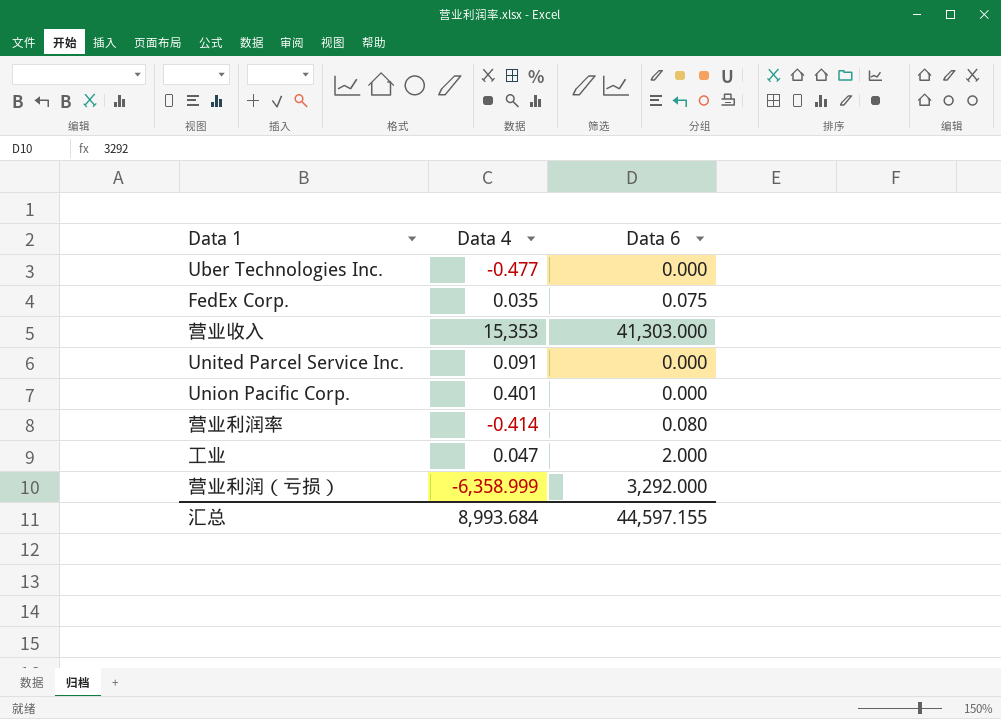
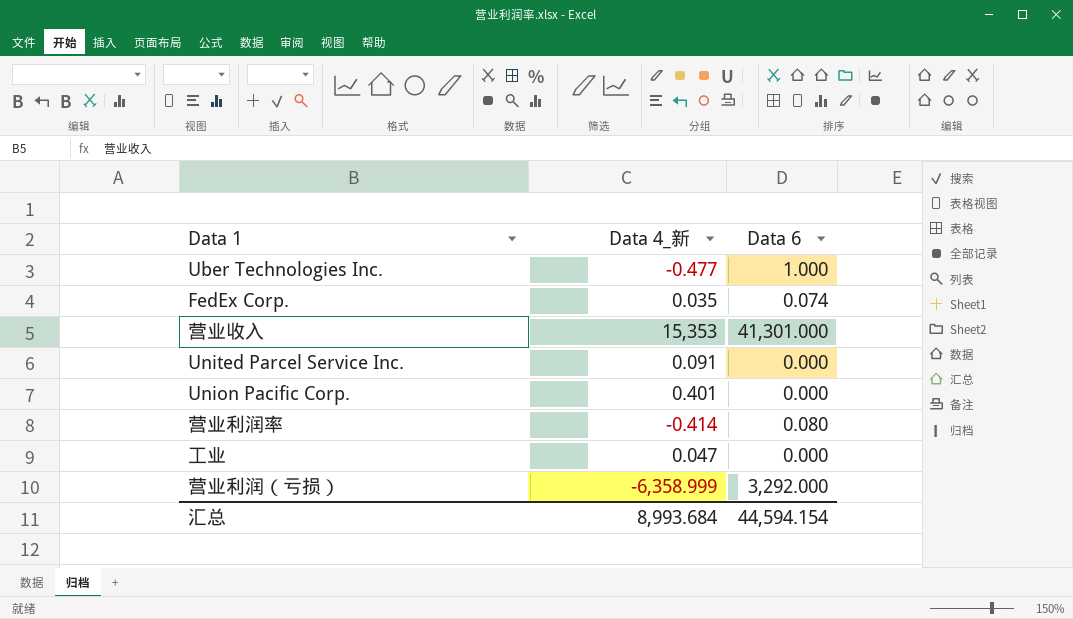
column name: Data 4 -> Data 4_新
Uber Technologies Inc. | Data 6: 0.000 -> 1.000
FedEx Corp. | Data 6: 0.075 -> 0.074
营业收入 | Data 6: 41,303.000 -> 41,301.000
工业 | Data 6: 2.000 -> 0.000
汇总 | Data 6: 44,597.155 -> 44,594.154

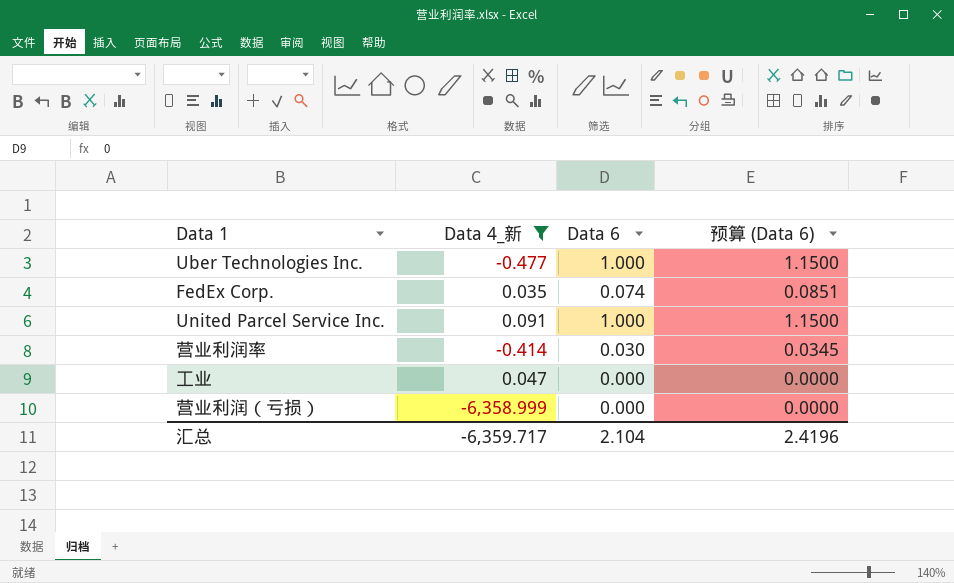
filter: none -> Data 4_新 <= 0.091
column 预算 (Data 6) | formula: none -> [Data 6] * 1.15
United Parcel Service Inc. | Data 6: 0.000 -> 1.000
营业利润率 | Data 6: 0.080 -> 0.030
营业利润（亏损） | Data 6: 3,292.000 -> 0.000
汇总 | Data 4_新: 8,993.684 -> -6,359.717
汇总 | Data 6: 44,594.154 -> 2.104

